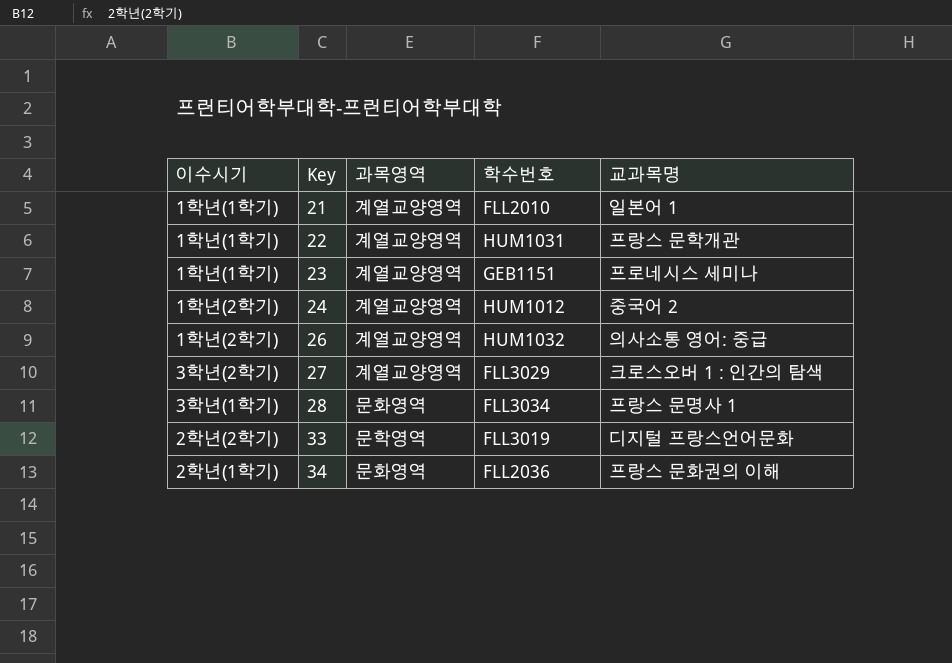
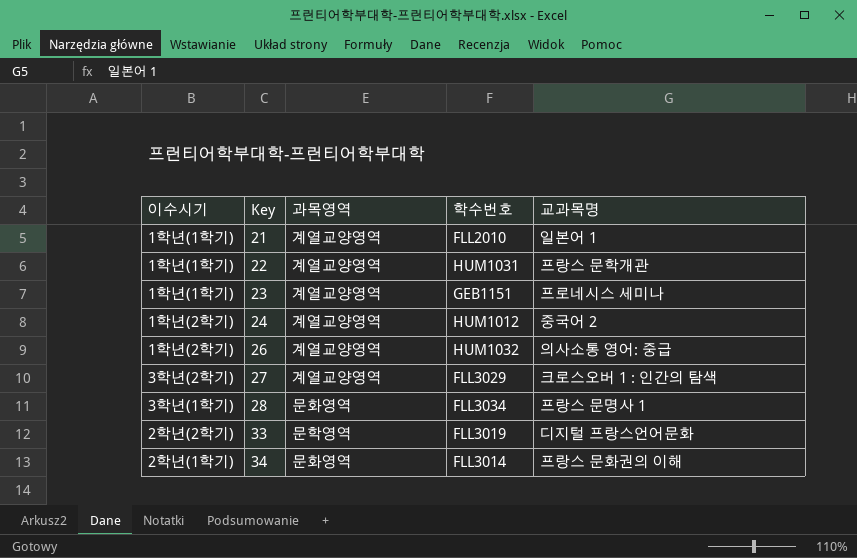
34 | 학수번호: FLL2036 -> FLL3014

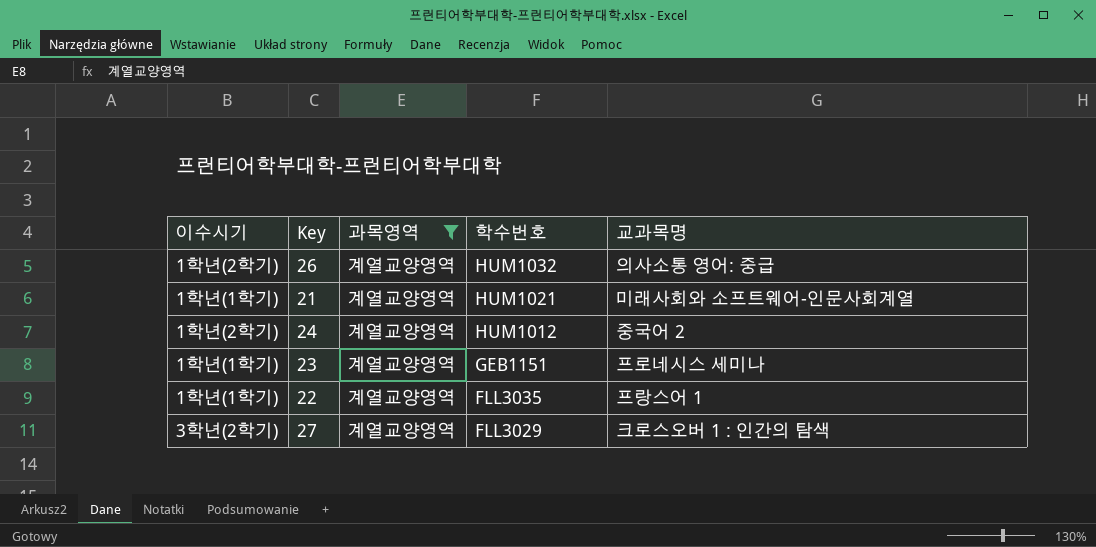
filter: none -> 과목영역 = 계열교양영역
row order: Key ascending -> 학수번호 descending
21 | 학수번호: FLL2010 -> HUM1021
21 | 교과목명: 일본어 1 -> 미래사회와 소프트웨어-인문사회계열
22 | 학수번호: HUM1031 -> FLL3035
22 | 교과목명: 프랑스 문학개관 -> 프랑스어 1

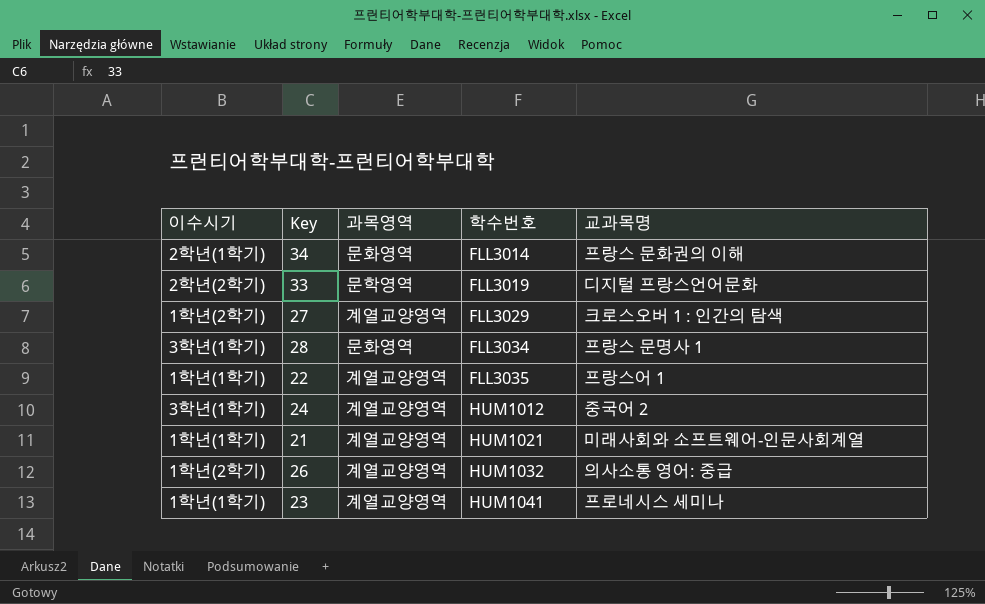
filter: 과목영역 = 계열교양영역 -> none
row order: 학수번호 descending -> 학수번호 ascending
27 | 이수시기: 3학년(2학기) -> 1학년(2학기)
24 | 이수시기: 1학년(2학기) -> 3학년(1학기)
23 | 학수번호: GEB1151 -> HUM1041

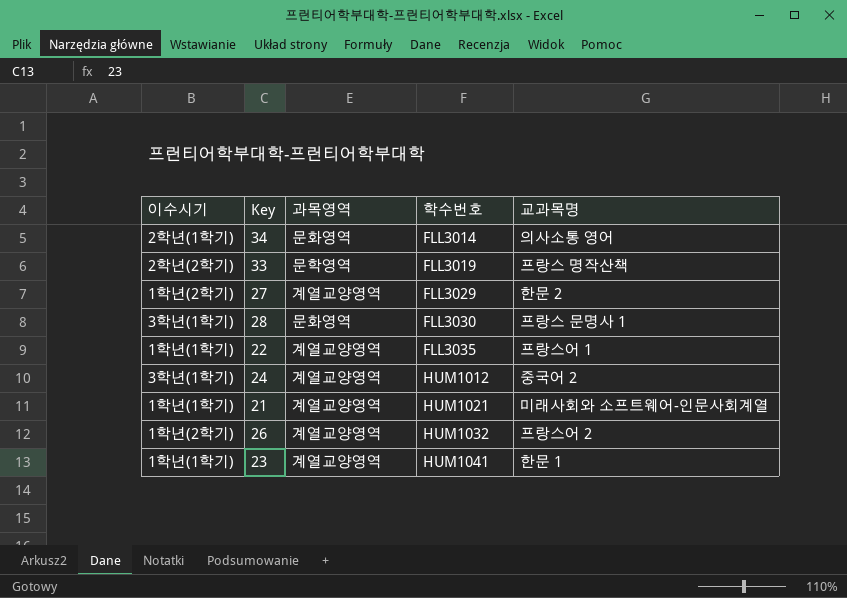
34 | 교과목명: 프랑스 문화권의 이해 -> 의사소통 영어
33 | 교과목명: 디지털 프랑스언어문화 -> 프랑스 명작산책
27 | 교과목명: 크로스오버 1 : 인간의 탐색 -> 한문 2
28 | 학수번호: FLL3034 -> FLL3030
26 | 교과목명: 의사소통 영어: 중급 -> 프랑스어 2
23 | 교과목명: 프로네시스 세미나 -> 한문 1

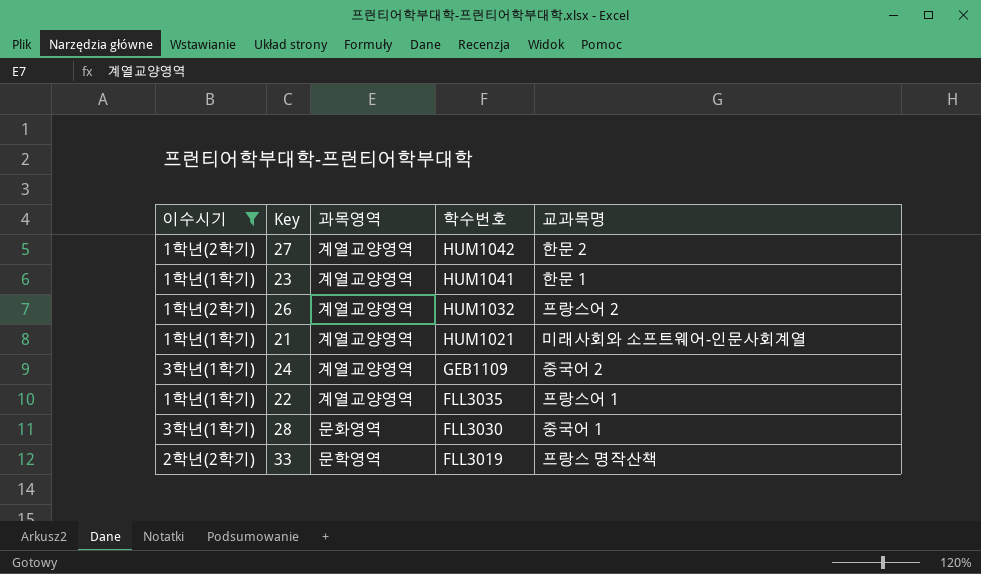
filter: none -> 이수시기 != 2학년(1학기)
row order: 학수번호 ascending -> 학수번호 descending
27 | 학수번호: FLL3029 -> HUM1042
24 | 학수번호: HUM1012 -> GEB1109
28 | 교과목명: 프랑스 문명사 1 -> 중국어 1

